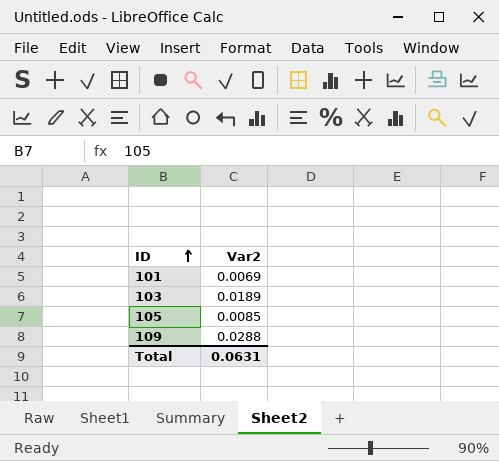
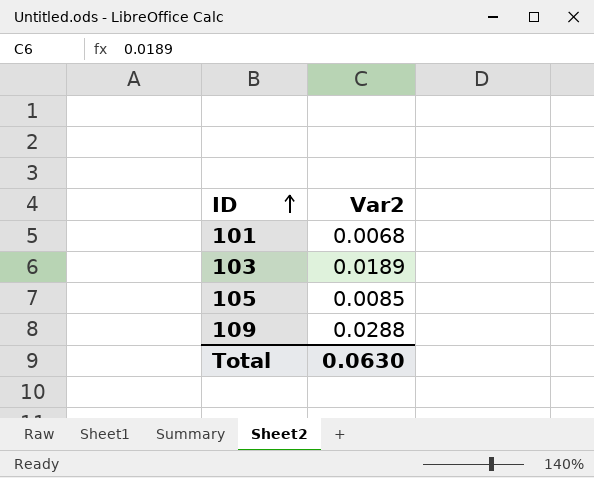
101 | Var2: 0.0069 -> 0.0068
Total | Var2: 0.0631 -> 0.0630

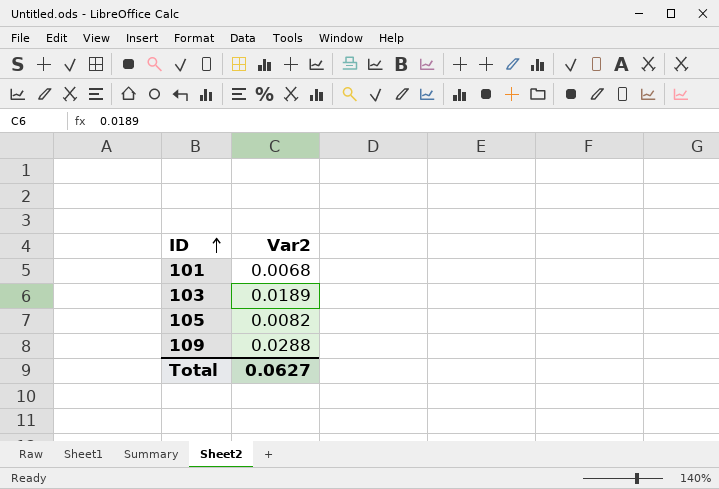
105 | Var2: 0.0085 -> 0.0082
Total | Var2: 0.0630 -> 0.0627

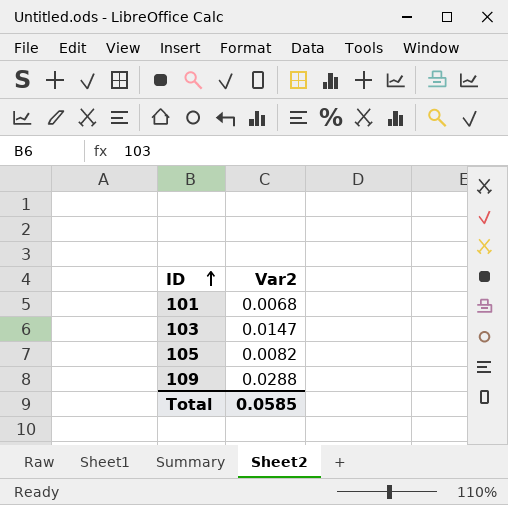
103 | Var2: 0.0189 -> 0.0147
Total | Var2: 0.0627 -> 0.0585

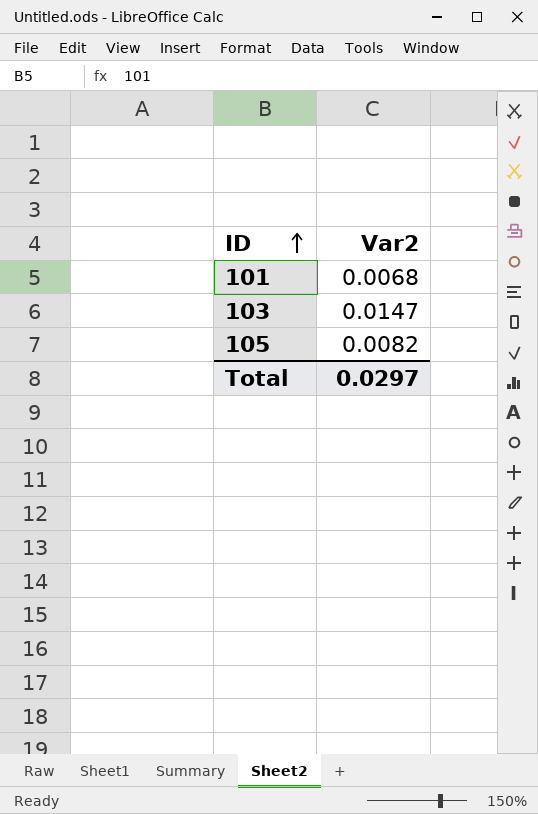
row 109: 0.0288 -> none
Total | Var2: 0.0585 -> 0.0297

